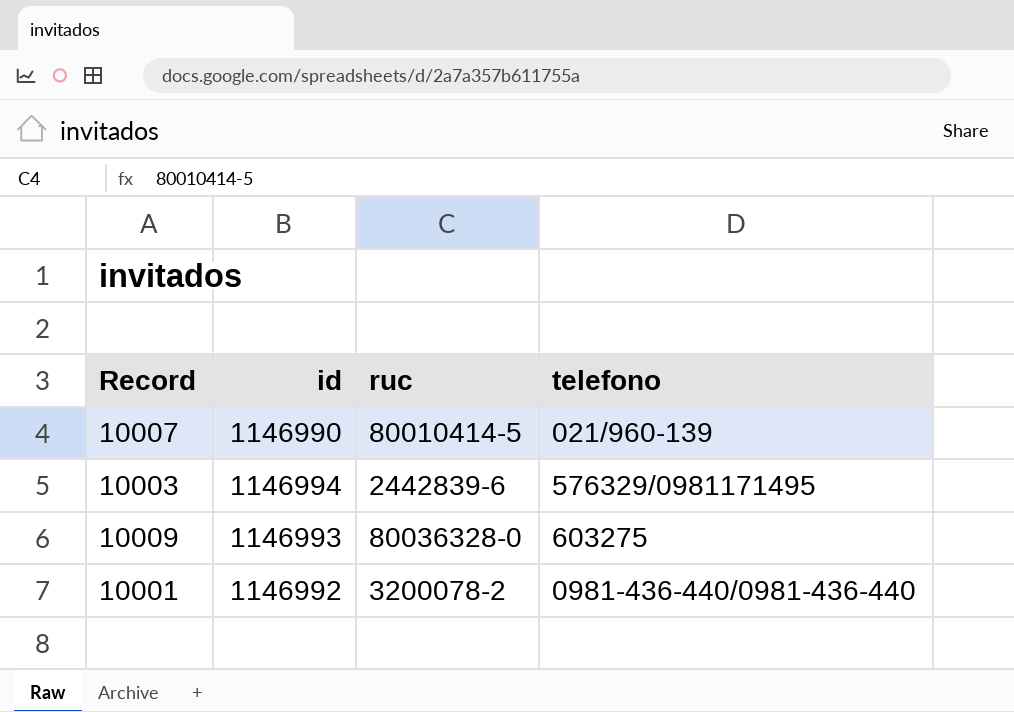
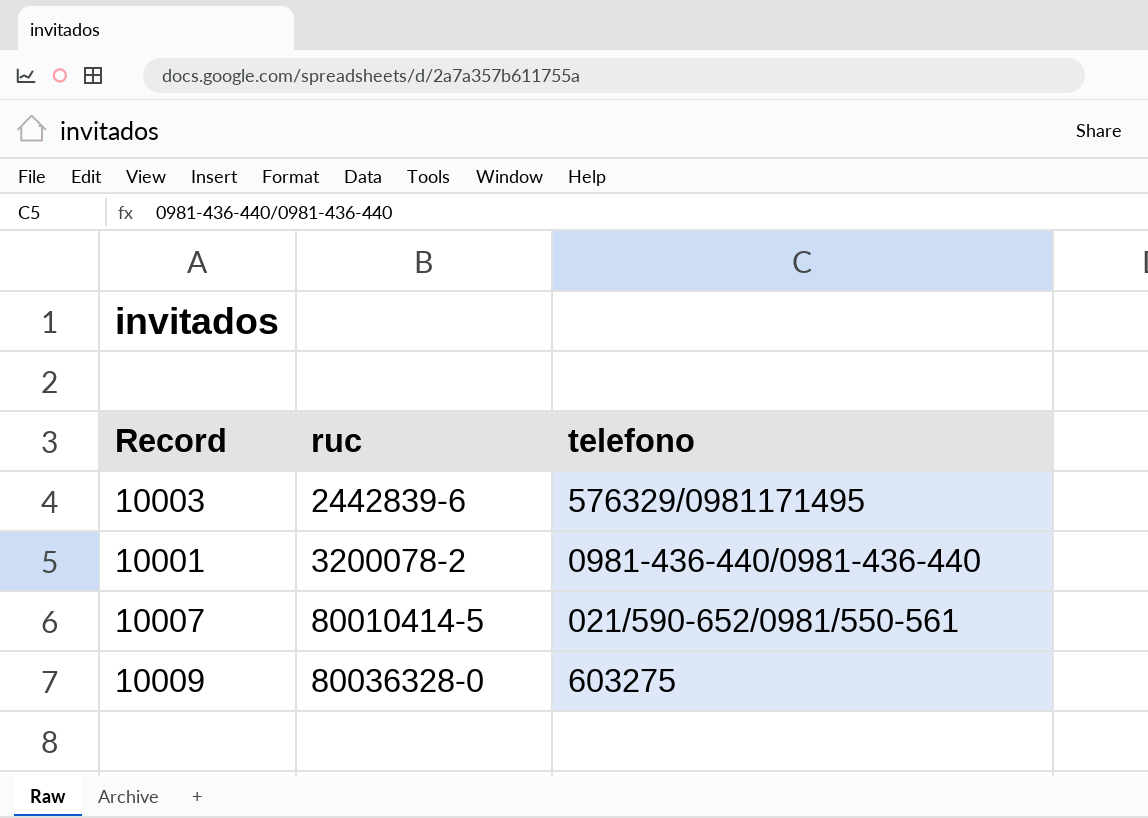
row order: none -> ruc ascending
column id | position: 2 -> none
10007 | telefono: 021/960-139 -> 021/590-652/0981/550-561

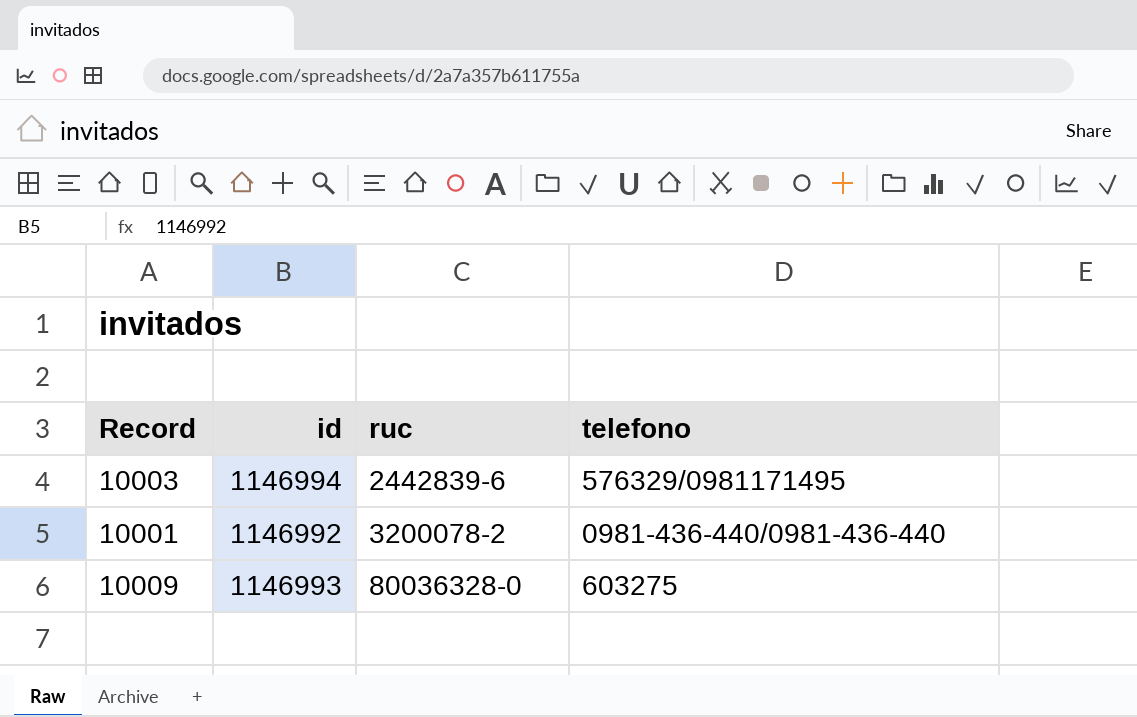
column id | position: none -> 2
row 10007: 80010414-5 | 021/590-652/0981/550-561 -> none

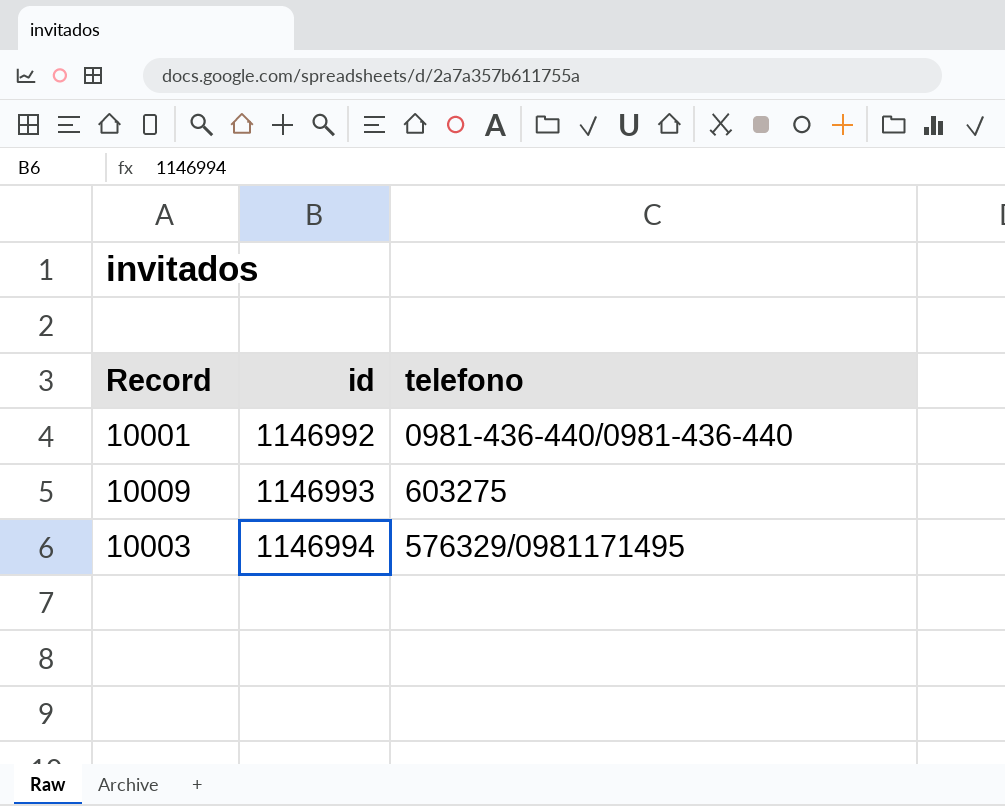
row order: ruc ascending -> id ascending
column ruc | position: 3 -> none

